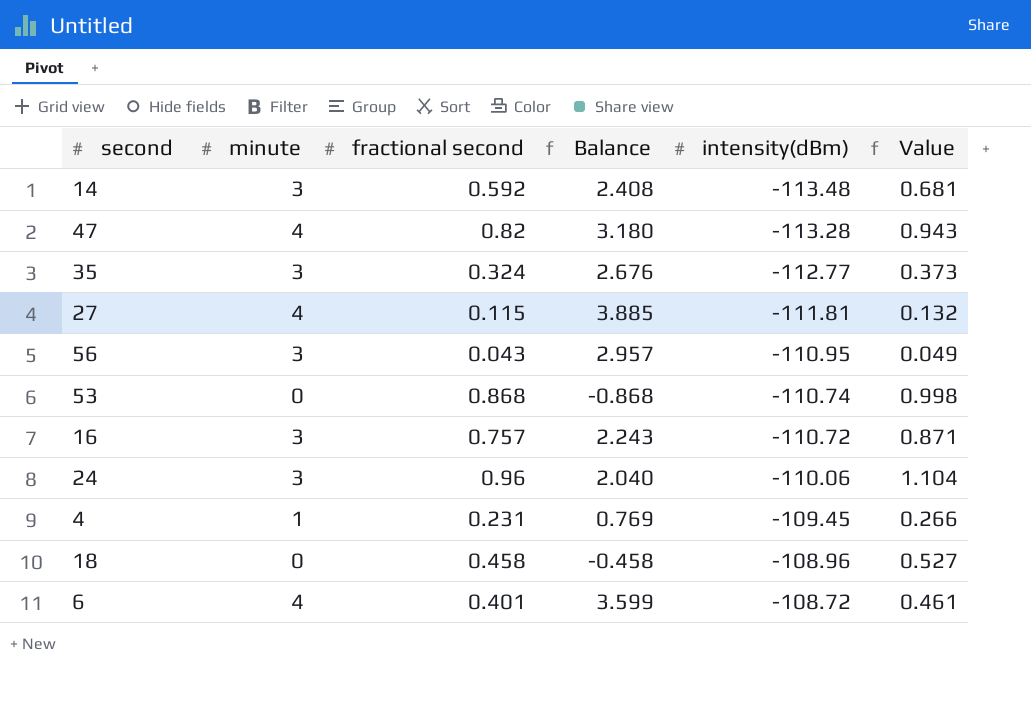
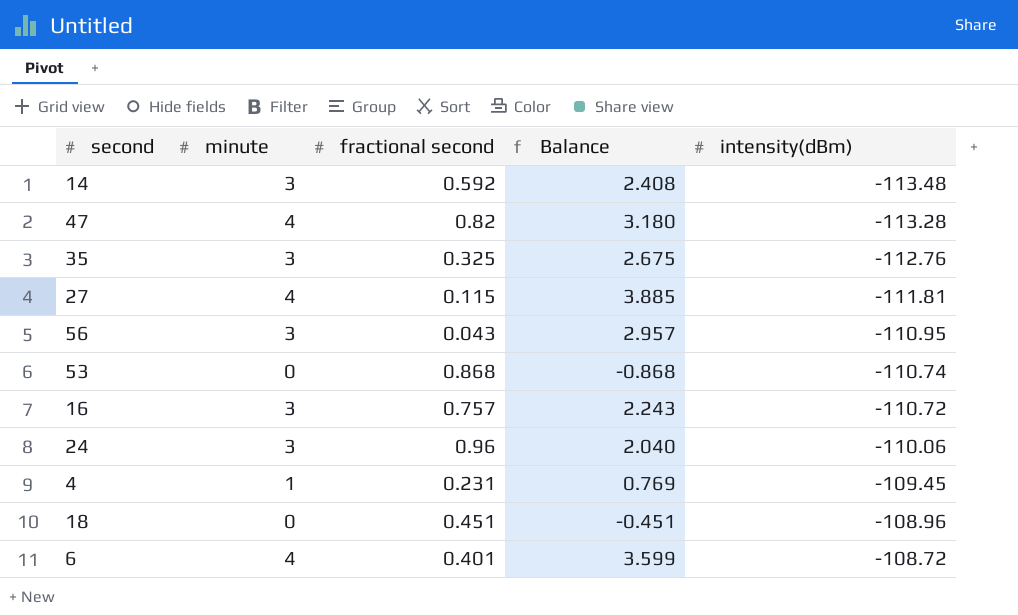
column Value | formula: [fractional second] * 1.15 -> none
35 | fractional second: 0.324 -> 0.325
35 | Balance: 2.676 -> 2.675
35 | intensity(dBm): -112.77 -> -112.76
18 | fractional second: 0.458 -> 0.451
18 | Balance: -0.458 -> -0.451

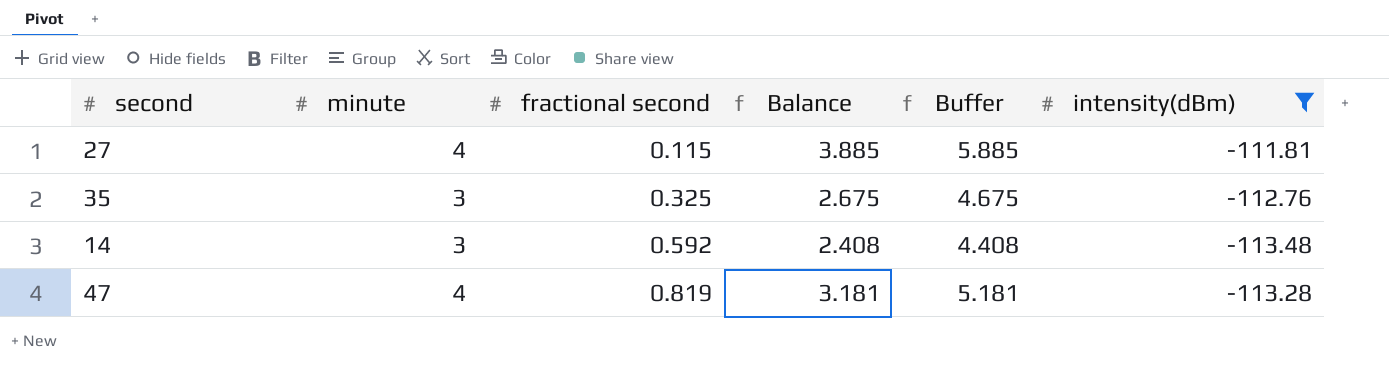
filter: none -> intensity(dBm) <= -111.81
row order: intensity(dBm) ascending -> fractional second ascending
column Buffer | formula: none -> [Balance] + 2
47 | fractional second: 0.82 -> 0.819
47 | Balance: 3.180 -> 3.181

